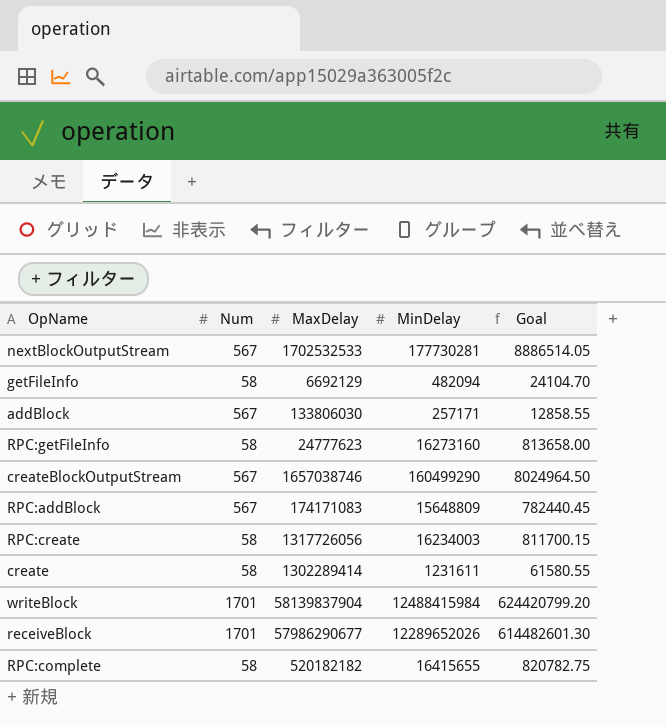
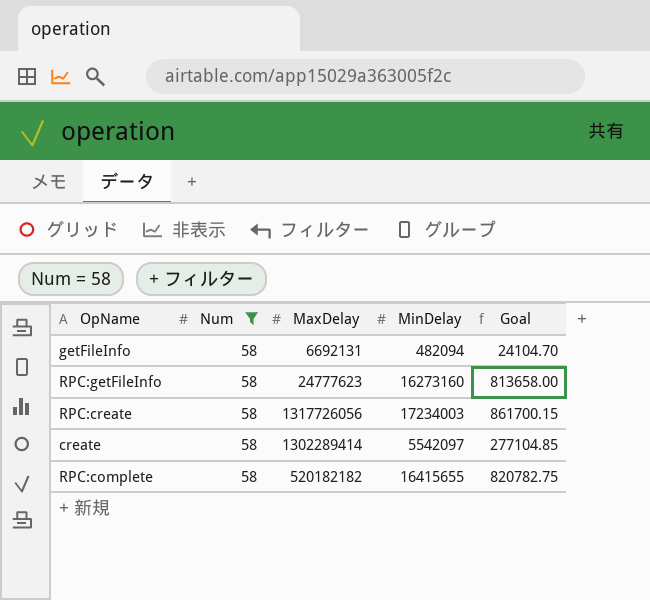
filter: none -> Num = 58
getFileInfo | MaxDelay: 6692129 -> 6692131
RPC:create | MinDelay: 16234003 -> 17234003
RPC:create | Goal: 811700.15 -> 861700.15
create | MinDelay: 1231611 -> 5542097
create | Goal: 61580.55 -> 277104.85

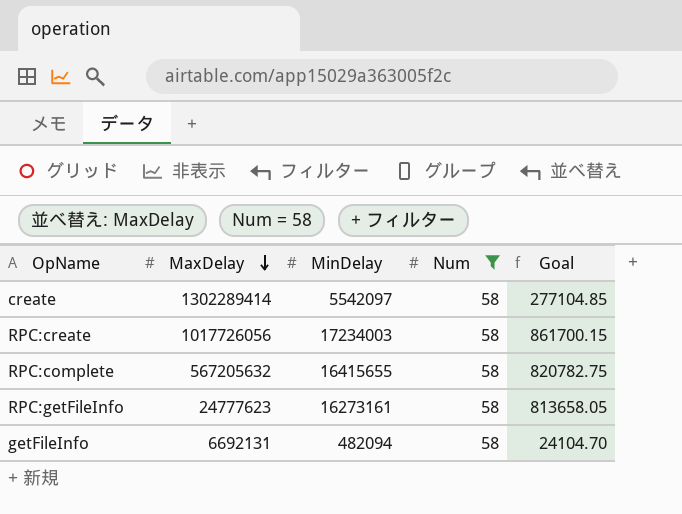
row order: none -> MaxDelay descending
column Num | position: 2 -> 4
RPC:create | MaxDelay: 1317726056 -> 1017726056
RPC:complete | MaxDelay: 520182182 -> 567205632
RPC:getFileInfo | MinDelay: 16273160 -> 16273161
RPC:getFileInfo | Goal: 813658.00 -> 813658.05

